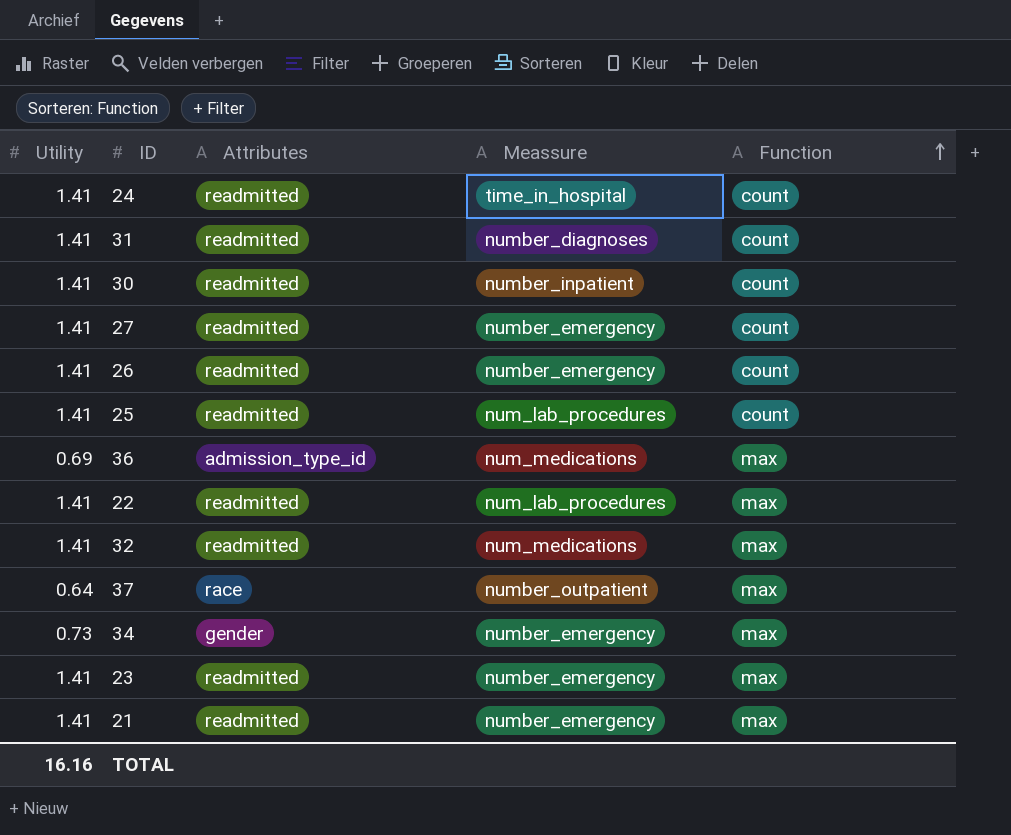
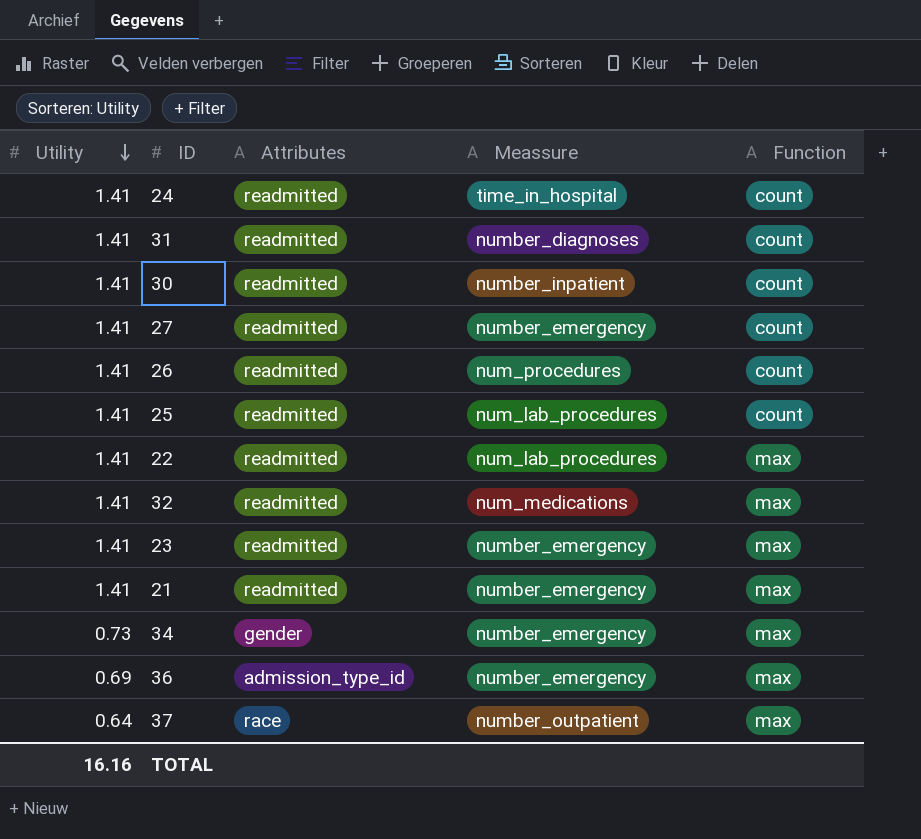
row order: Function ascending -> Utility descending
26 | Meassure: number_emergency -> num_procedures
36 | Meassure: num_medications -> number_emergency

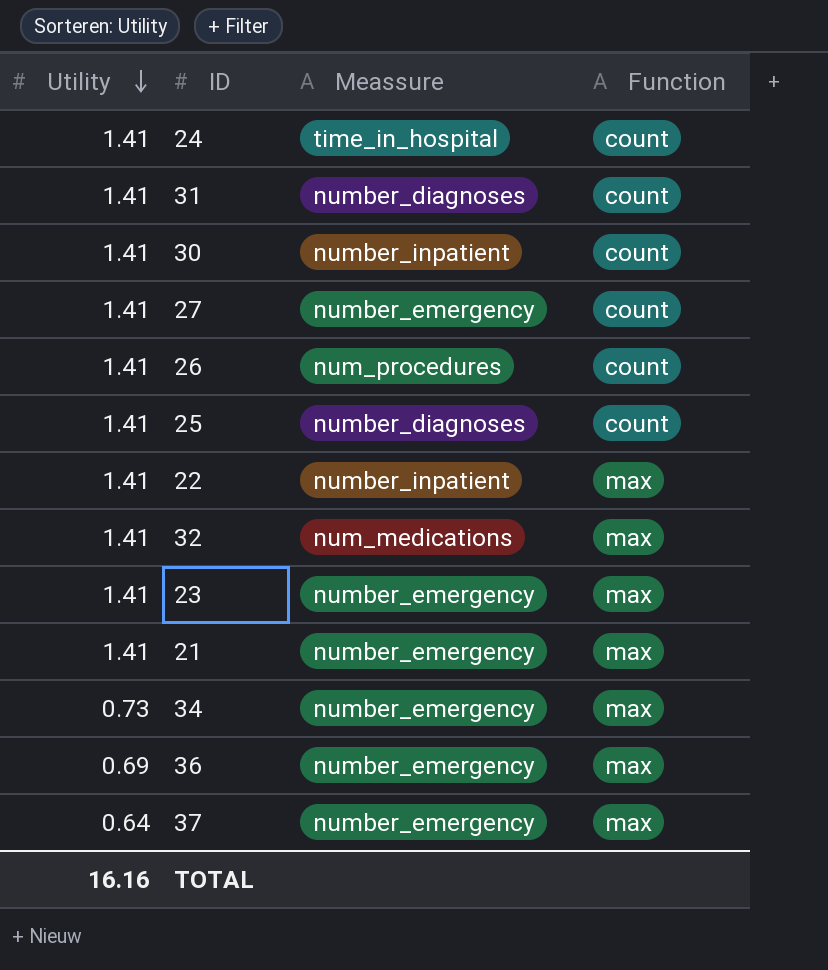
column Attributes | position: 3 -> none
25 | Meassure: num_lab_procedures -> number_diagnoses
22 | Meassure: num_lab_procedures -> number_inpatient
37 | Meassure: number_outpatient -> number_emergency

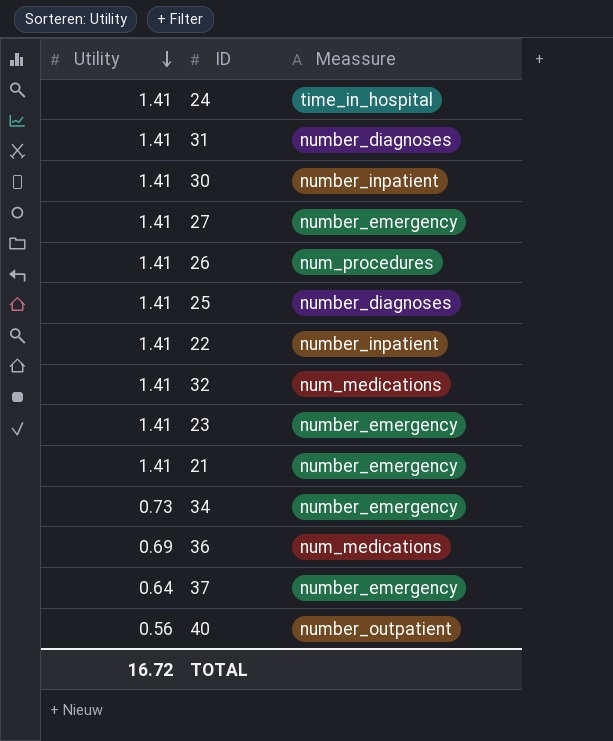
column Function | position: 4 -> none
36 | Meassure: number_emergency -> num_medications
row 40: none -> 0.56 | number_outpatient
TOTAL | Utility: 16.16 -> 16.72

